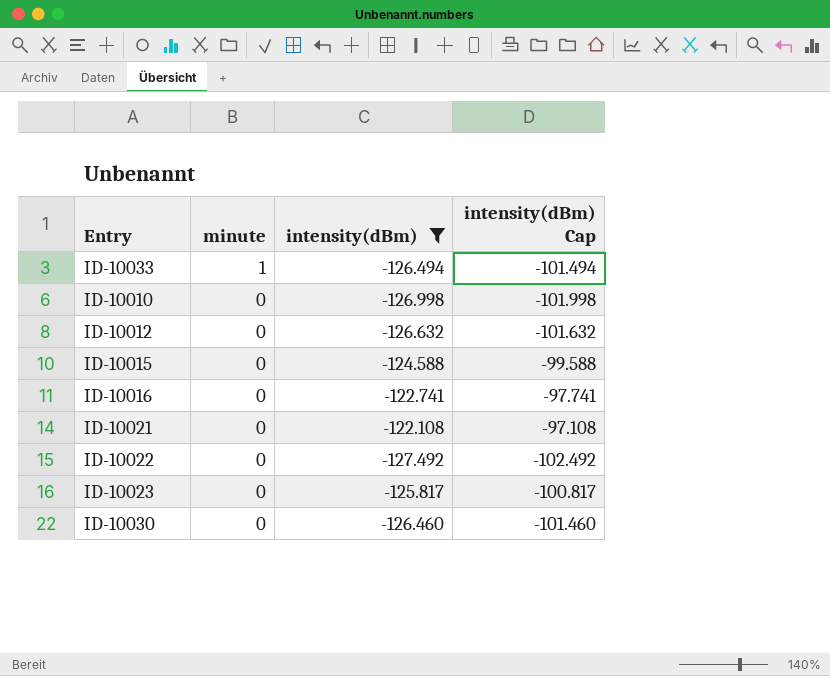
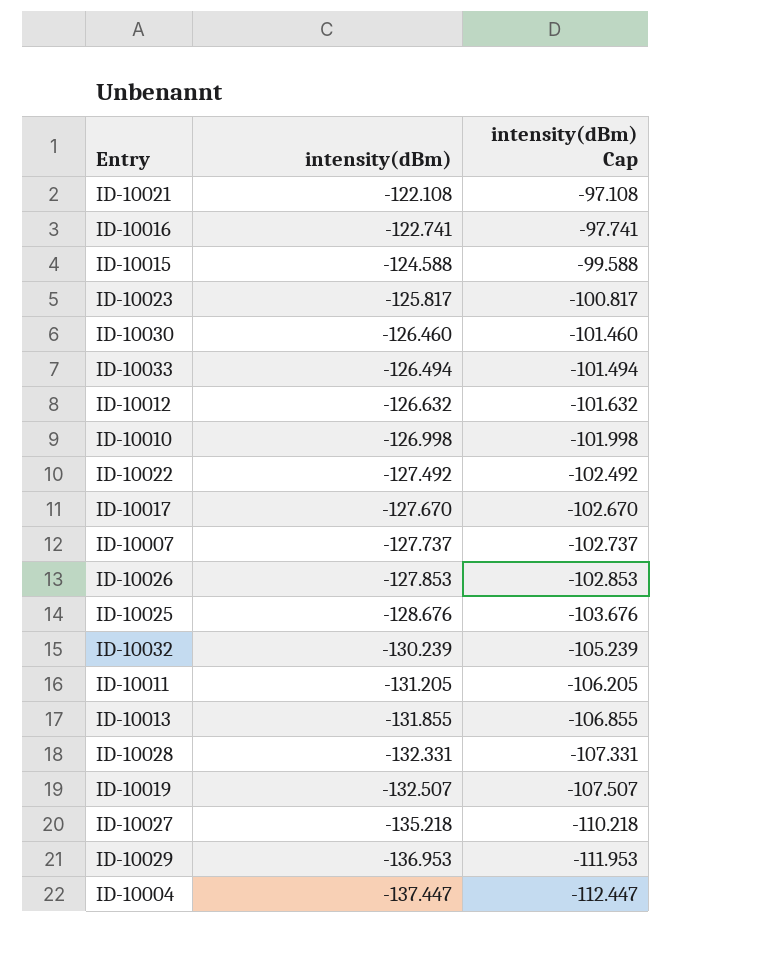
filter: intensity(dBm) >= -127.492 -> none
row order: minute descending -> intensity(dBm) descending
column minute | position: 2 -> none

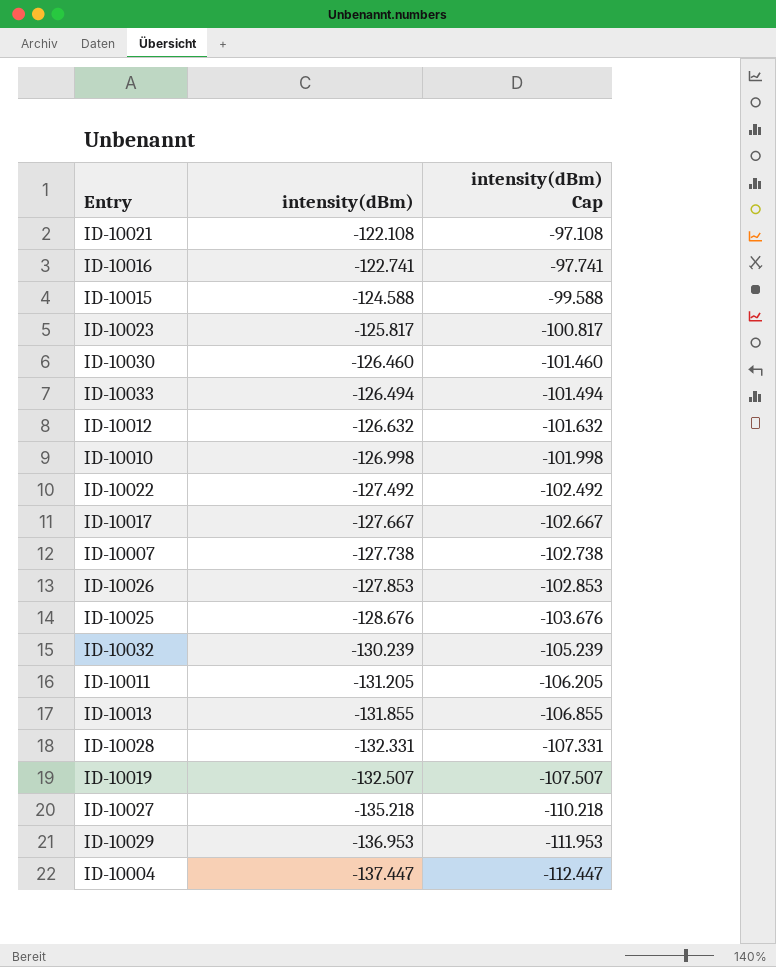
ID-10017 | intensity(dBm): -127.670 -> -127.667
ID-10017 | intensity(dBm) Cap: -102.670 -> -102.667
ID-10007 | intensity(dBm): -127.737 -> -127.738
ID-10007 | intensity(dBm) Cap: -102.737 -> -102.738

